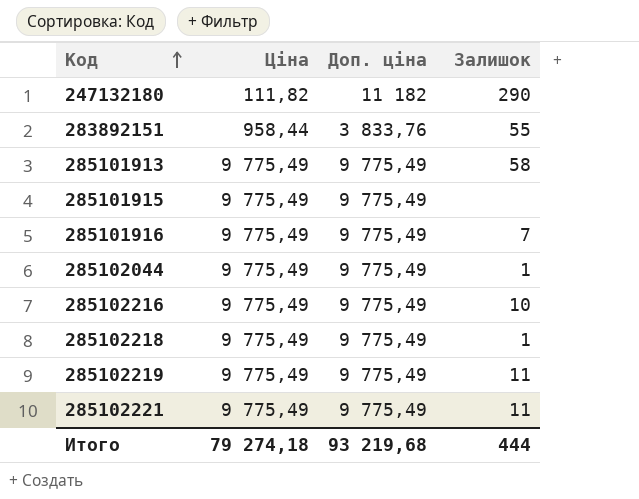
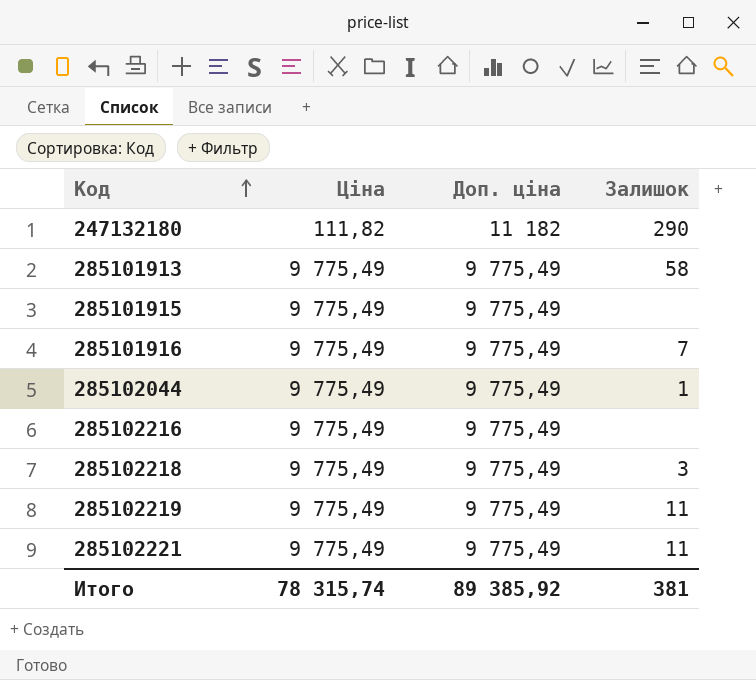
row 283892151: 958,44 | 3 833,76 | 55 -> none
285102216 | Залишок: 10 -> none
285102218 | Залишок: 1 -> 3
Итого | Ціна: 79 274,18 -> 78 315,74
Итого | Доп. ціна: 93 219,68 -> 89 385,92
Итого | Залишок: 444 -> 381

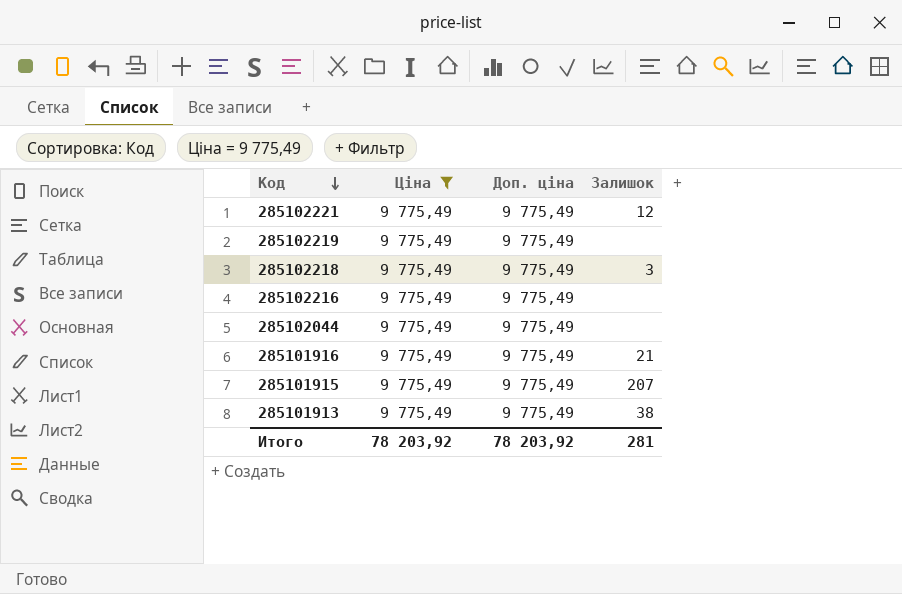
filter: none -> Ціна = 9 775,49
row order: Код ascending -> Код descending
285102221 | Залишок: 11 -> 12
285102219 | Залишок: 11 -> none
285102044 | Залишок: 1 -> none
285101916 | Залишок: 7 -> 21
285101915 | Залишок: none -> 207
285101913 | Залишок: 58 -> 38
Итого | Ціна: 78 315,74 -> 78 203,92
Итого | Доп. ціна: 89 385,92 -> 78 203,92
Итого | Залишок: 381 -> 281

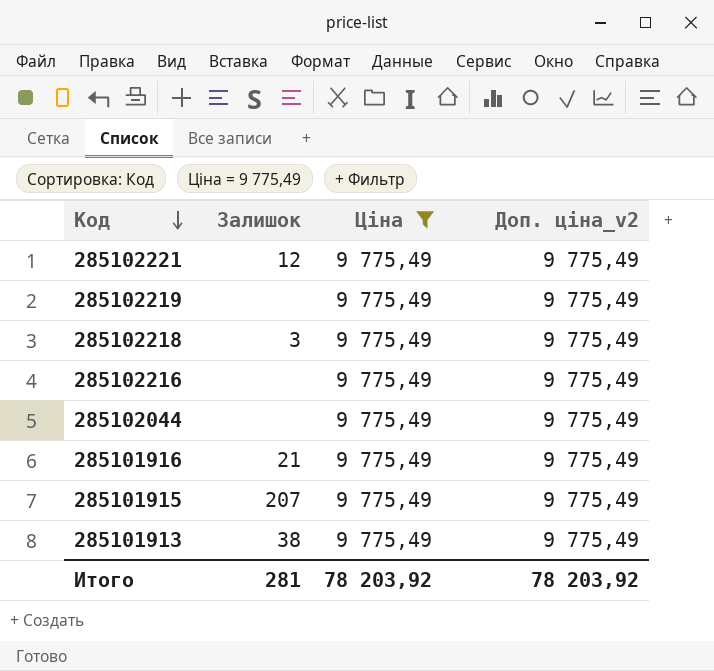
column Залишок | position: 4 -> 2
column name: Доп. ціна -> Доп. ціна_v2

